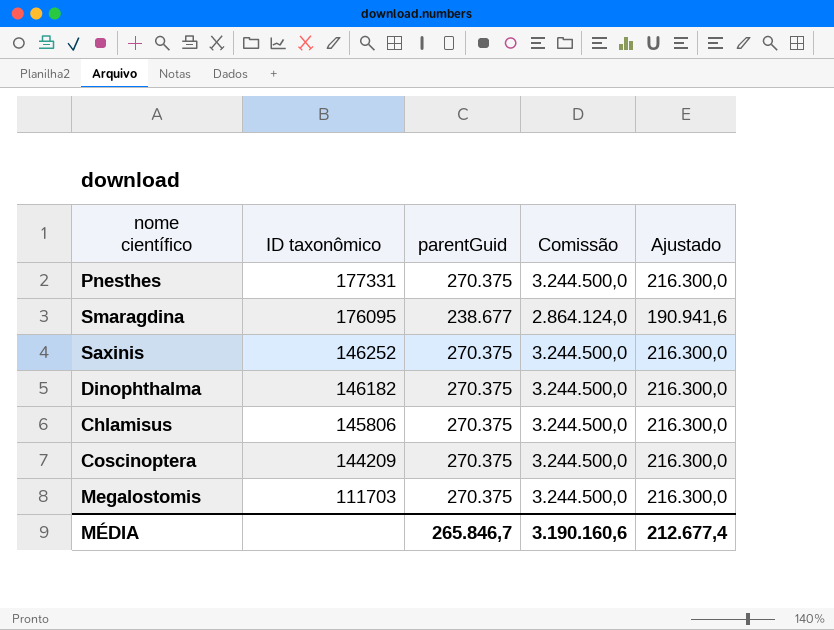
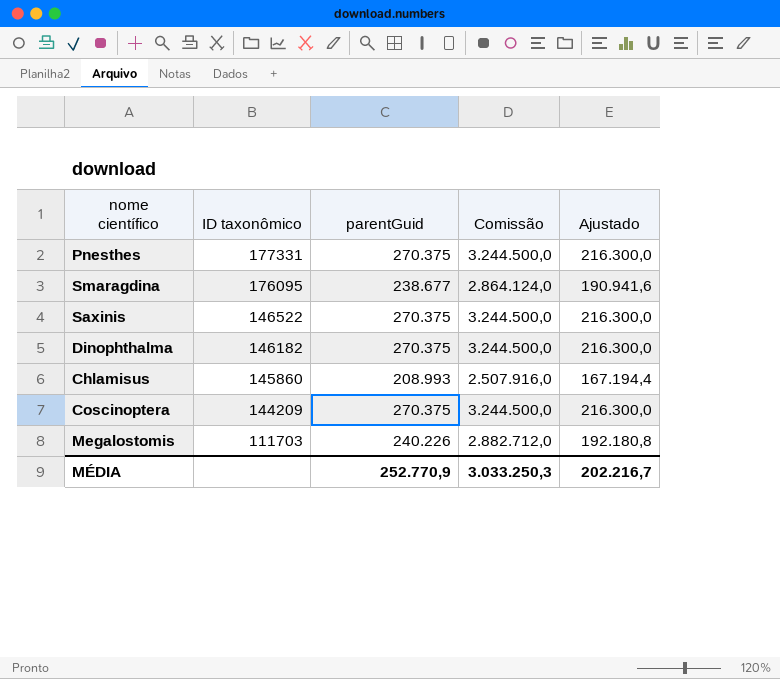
Saxinis | ID taxonômico: 146252 -> 146522
Chlamisus | ID taxonômico: 145806 -> 145860
Chlamisus | parentGuid: 270.375 -> 208.993
Chlamisus | Comissão: 3.244.500,0 -> 2.507.916,0
Chlamisus | Ajustado: 216.300,0 -> 167.194,4
Megalostomis | parentGuid: 270.375 -> 240.226
Megalostomis | Comissão: 3.244.500,0 -> 2.882.712,0
Megalostomis | Ajustado: 216.300,0 -> 192.180,8
MÉDIA | parentGuid: 265.846,7 -> 252.770,9
MÉDIA | Comissão: 3.190.160,6 -> 3.033.250,3
MÉDIA | Ajustado: 212.677,4 -> 202.216,7

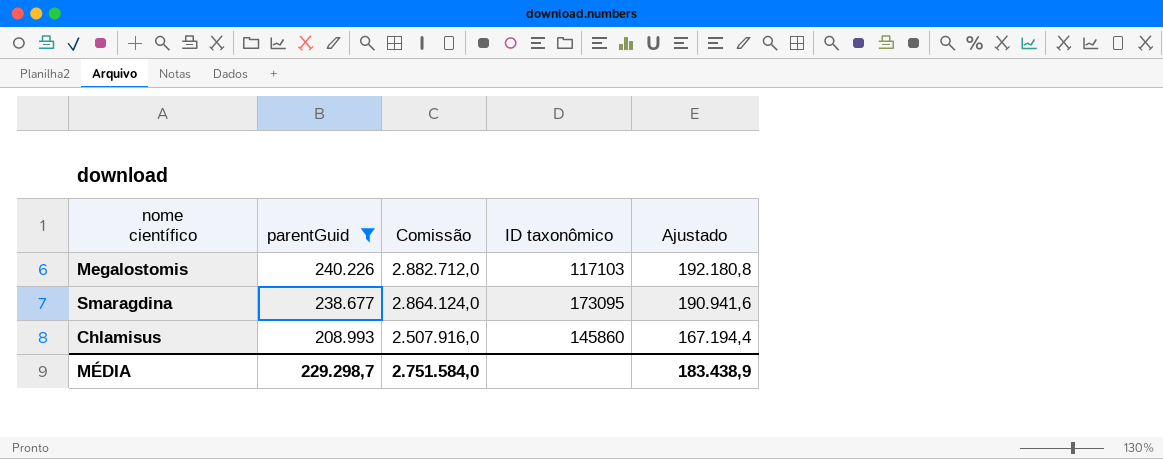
filter: none -> parentGuid != 270.375
row order: ID taxonômico descending -> parentGuid descending
column ID taxonômico | position: 2 -> 4
Megalostomis | ID taxonômico: 111703 -> 117103
Smaragdina | ID taxonômico: 176095 -> 173095
MÉDIA | parentGuid: 252.770,9 -> 229.298,7
MÉDIA | Comissão: 3.033.250,3 -> 2.751.584,0
MÉDIA | Ajustado: 202.216,7 -> 183.438,9

